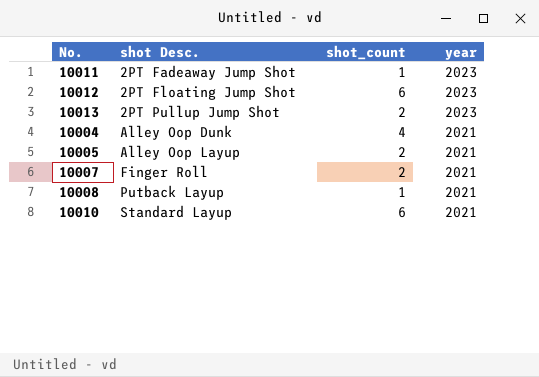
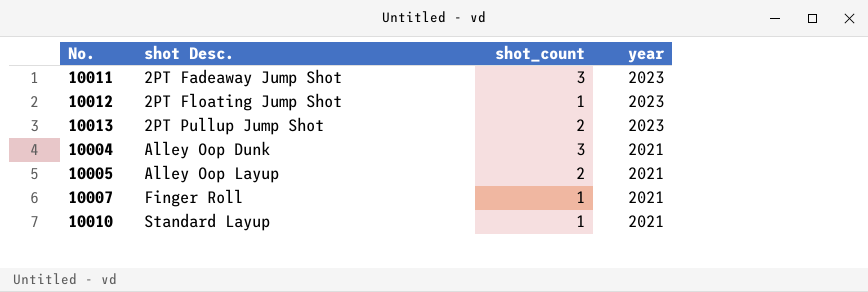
row 10008: Putback Layup | 1 | 2021 -> none
10011 | shot_count: 1 -> 3
10012 | shot_count: 6 -> 1
10004 | shot_count: 4 -> 3
10007 | shot_count: 2 -> 1
10010 | shot_count: 6 -> 1

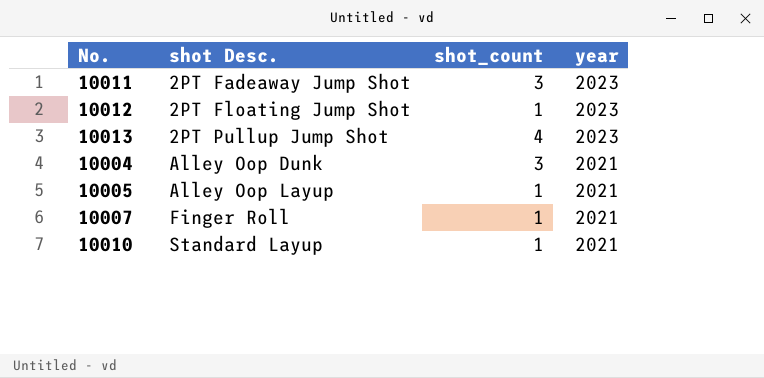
10013 | shot_count: 2 -> 4
10005 | shot_count: 2 -> 1

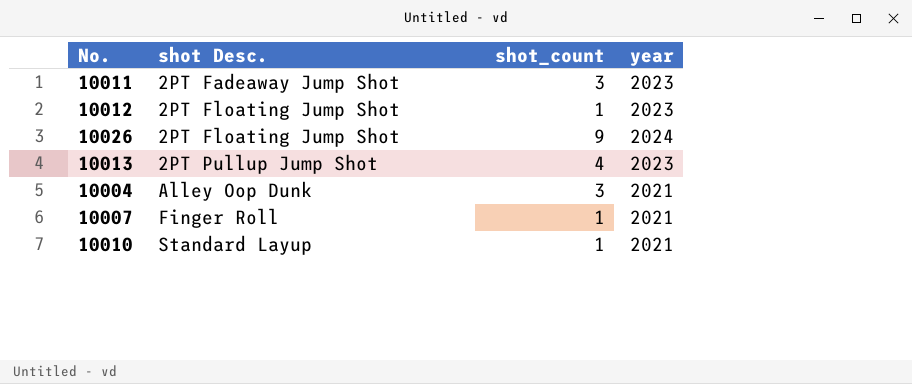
row 10005: Alley Oop Layup | 1 | 2021 -> none
row 10026: none -> 2PT Floating Jump Shot | 9 | 2024

